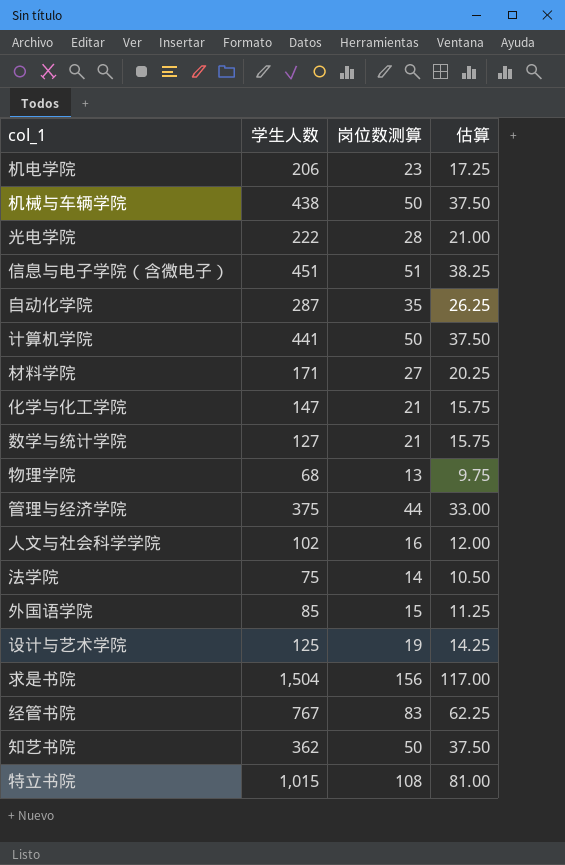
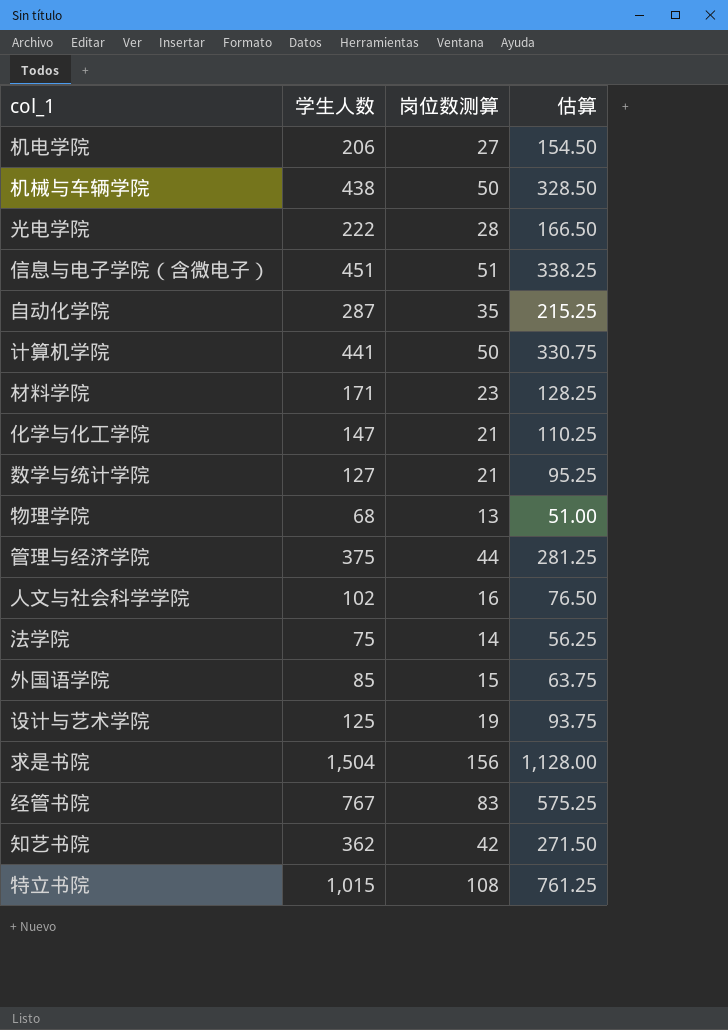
column 估算 | formula: [岗位数测算] * 0.75 -> [学生人数] * 0.75
机电学院 | 岗位数测算: 23 -> 27
材料学院 | 岗位数测算: 27 -> 23
知艺书院 | 岗位数测算: 50 -> 42

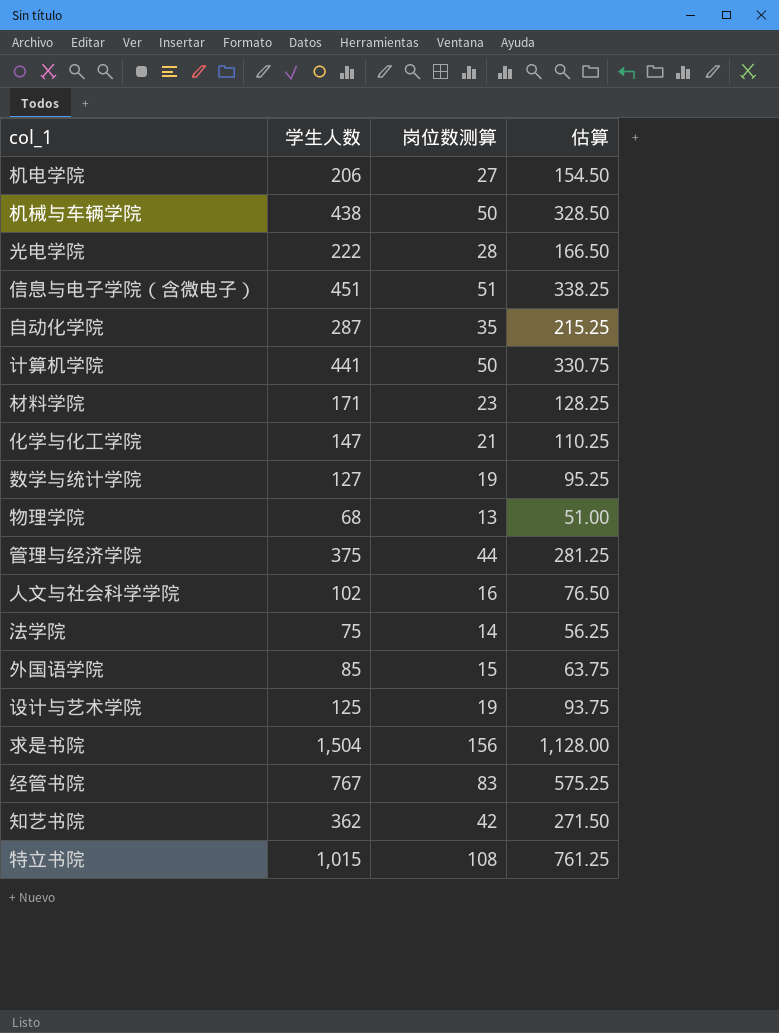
数学与统计学院 | 岗位数测算: 21 -> 19

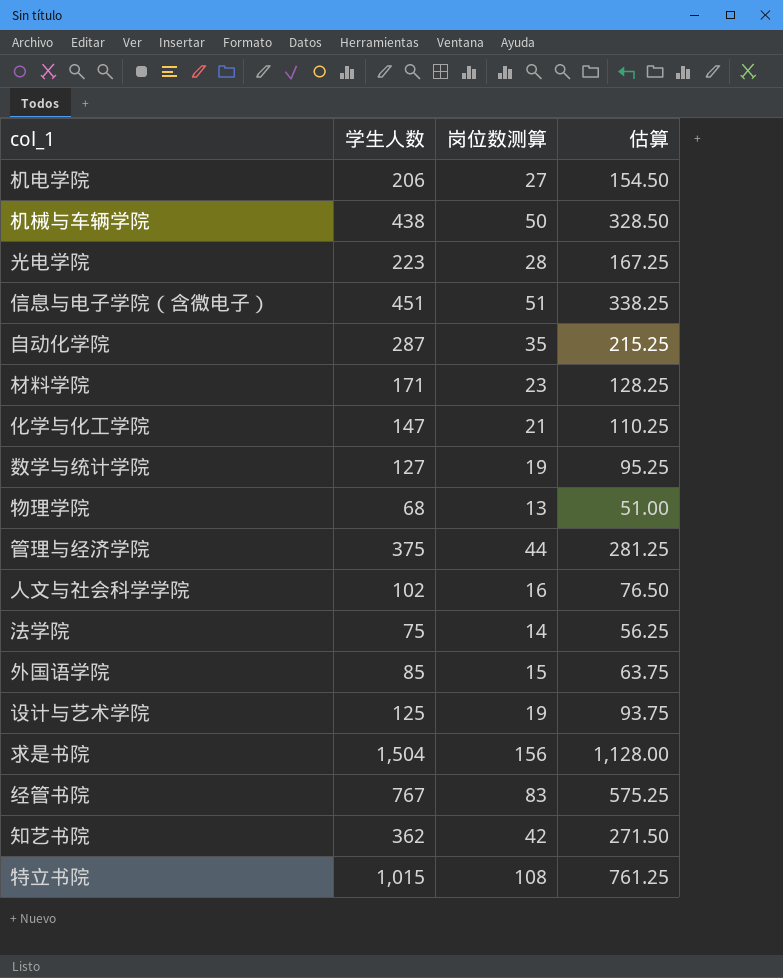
row 计算机学院: 441 | 50 | 330.75 -> none
光电学院 | 学生人数: 222 -> 223
光电学院 | 估算: 166.50 -> 167.25

